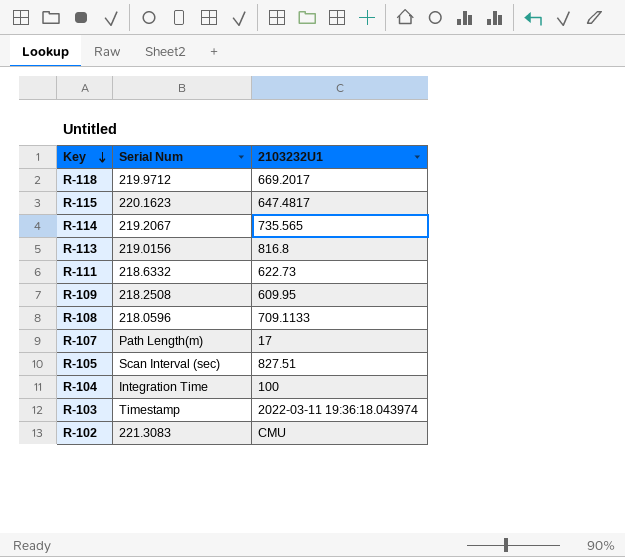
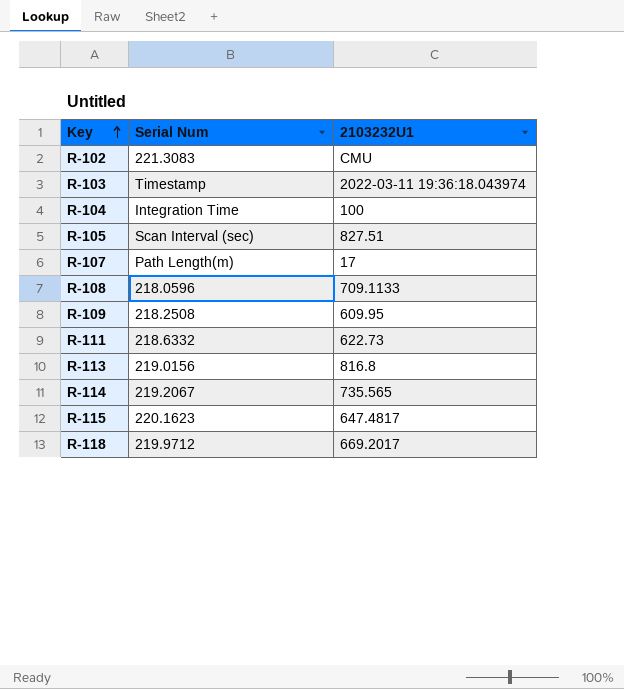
row order: Key descending -> Key ascending

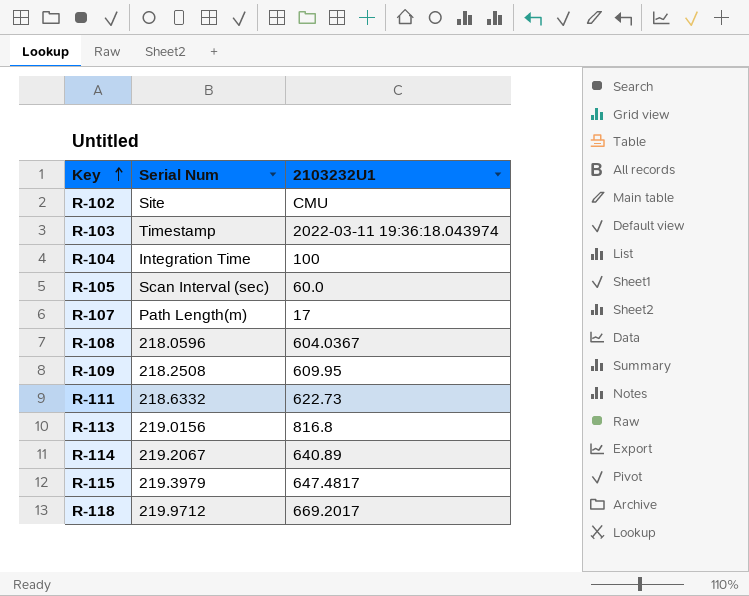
R-102 | Serial Num: 221.3083 -> Site
R-105 | 2103232U1: 827.51 -> 60.0
R-108 | 2103232U1: 709.1133 -> 604.0367
R-114 | 2103232U1: 735.565 -> 640.89
R-115 | Serial Num: 220.1623 -> 219.3979

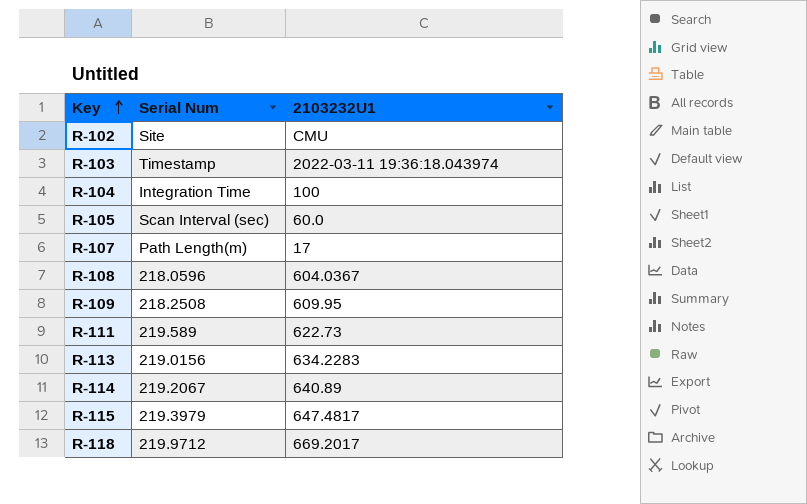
R-111 | Serial Num: 218.6332 -> 219.589
R-113 | 2103232U1: 816.8 -> 634.2283

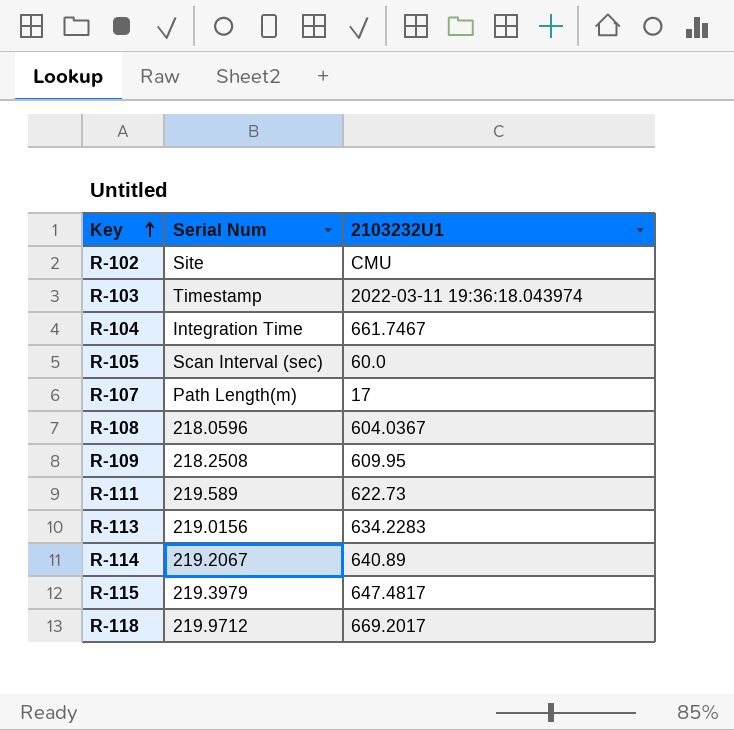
R-104 | 2103232U1: 100 -> 661.7467

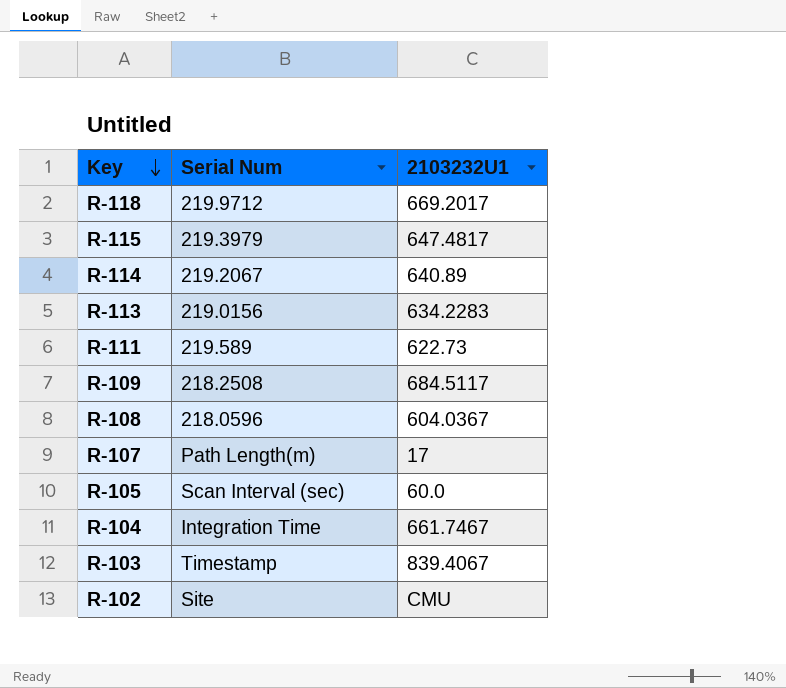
row order: Key ascending -> Key descending
R-109 | 2103232U1: 609.95 -> 684.5117
R-103 | 2103232U1: 2022-03-11 19:36:18.043974 -> 839.4067

